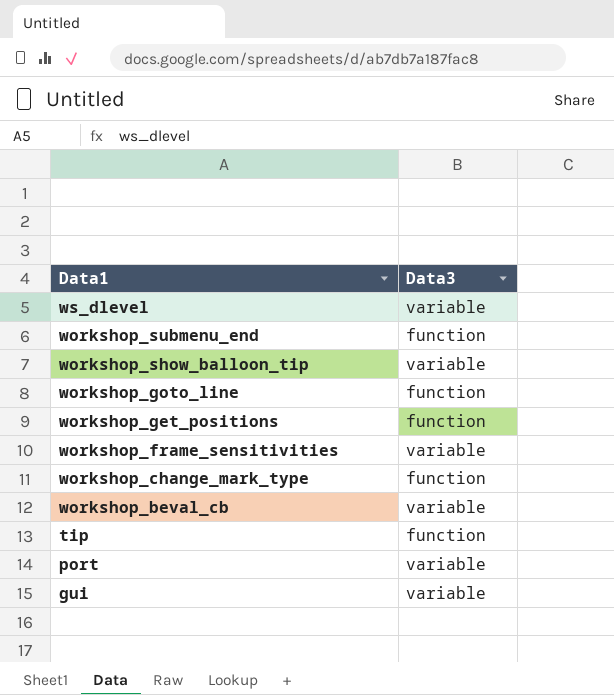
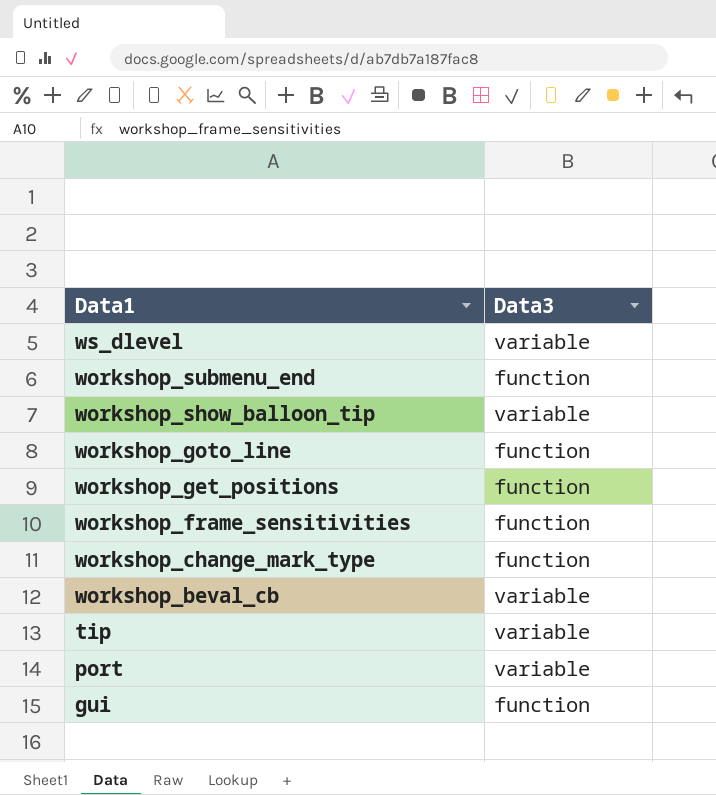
workshop_frame_sensitivities | Data3: variable -> function
tip | Data3: function -> variable
gui | Data3: variable -> function

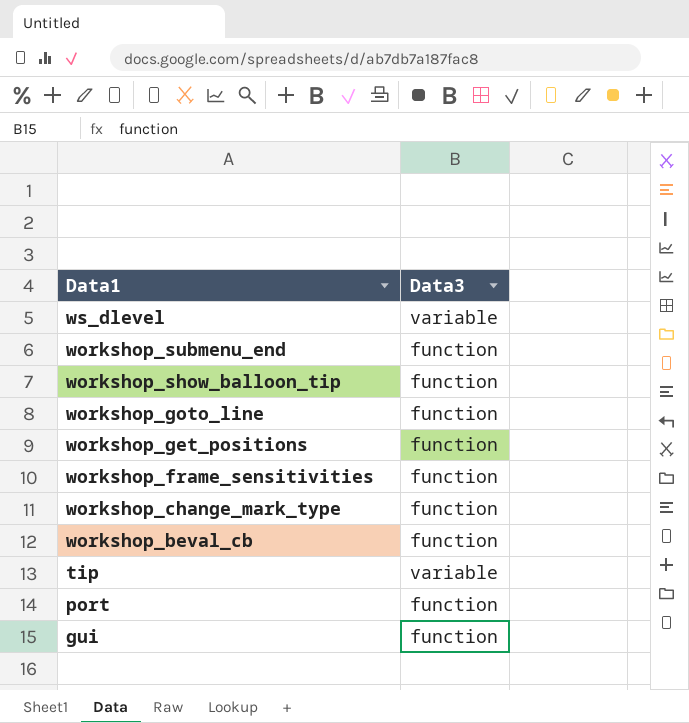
workshop_show_balloon_tip | Data3: variable -> function
workshop_beval_cb | Data3: variable -> function
port | Data3: variable -> function

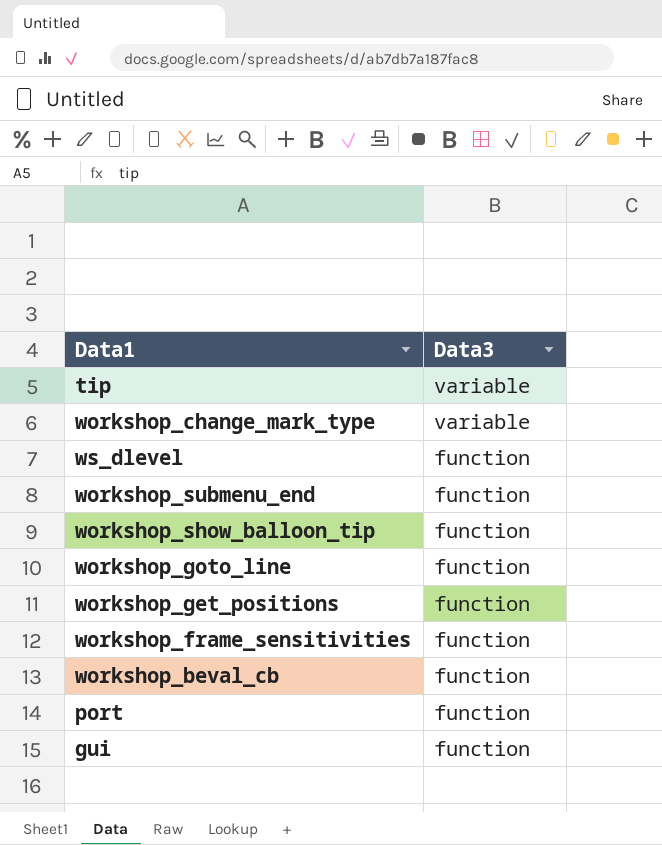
row order: Data1 descending -> Data3 descending
workshop_change_mark_type | Data3: function -> variable
ws_dlevel | Data3: variable -> function

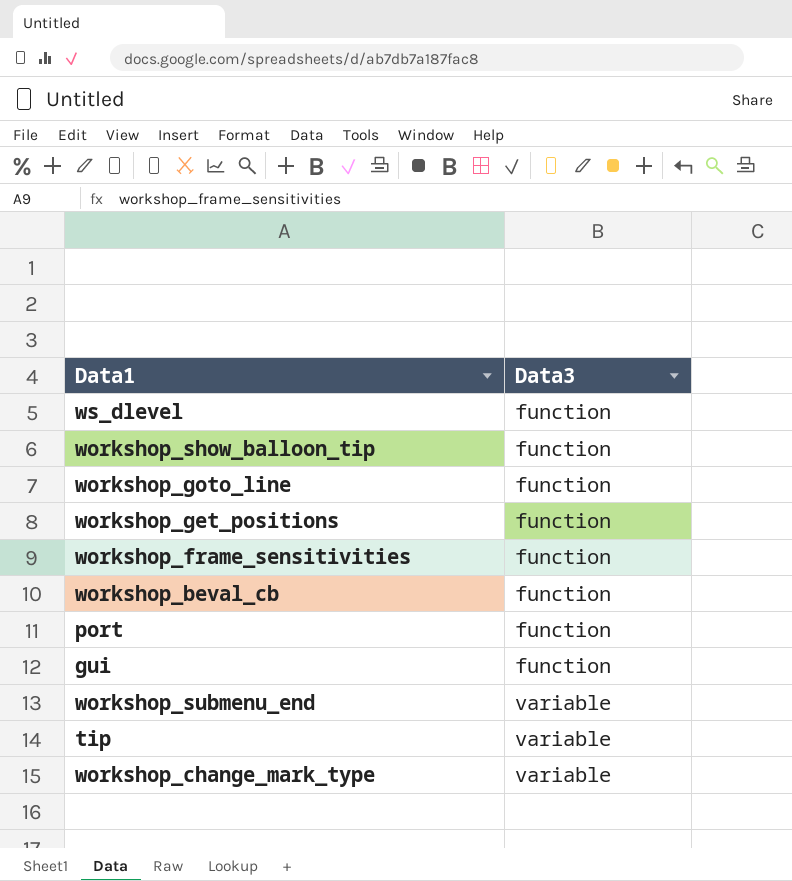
row order: Data3 descending -> Data3 ascending
workshop_submenu_end | Data3: function -> variable

